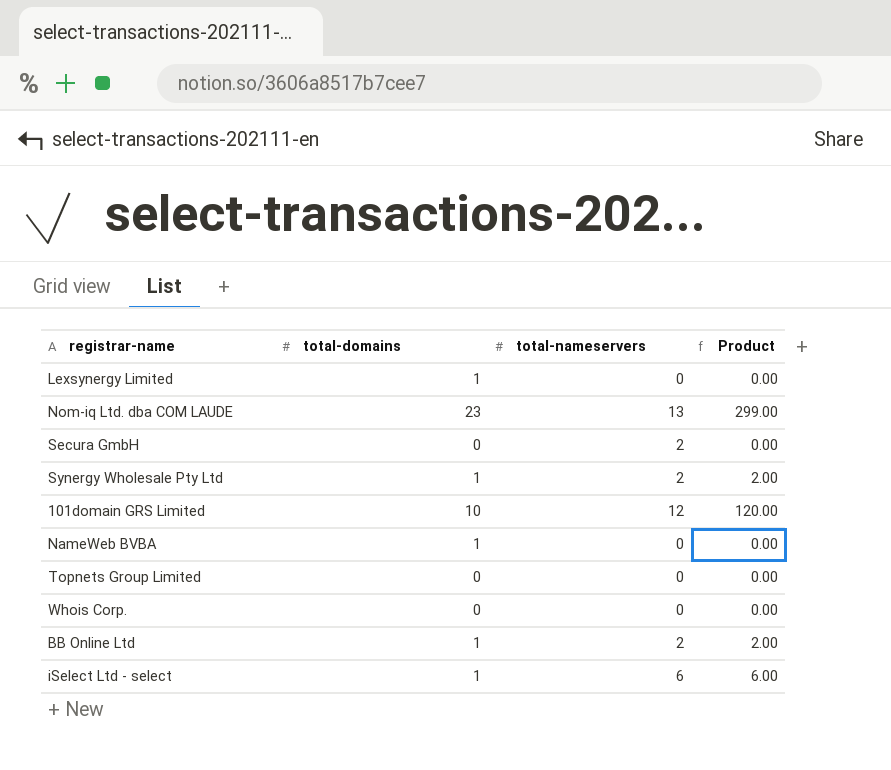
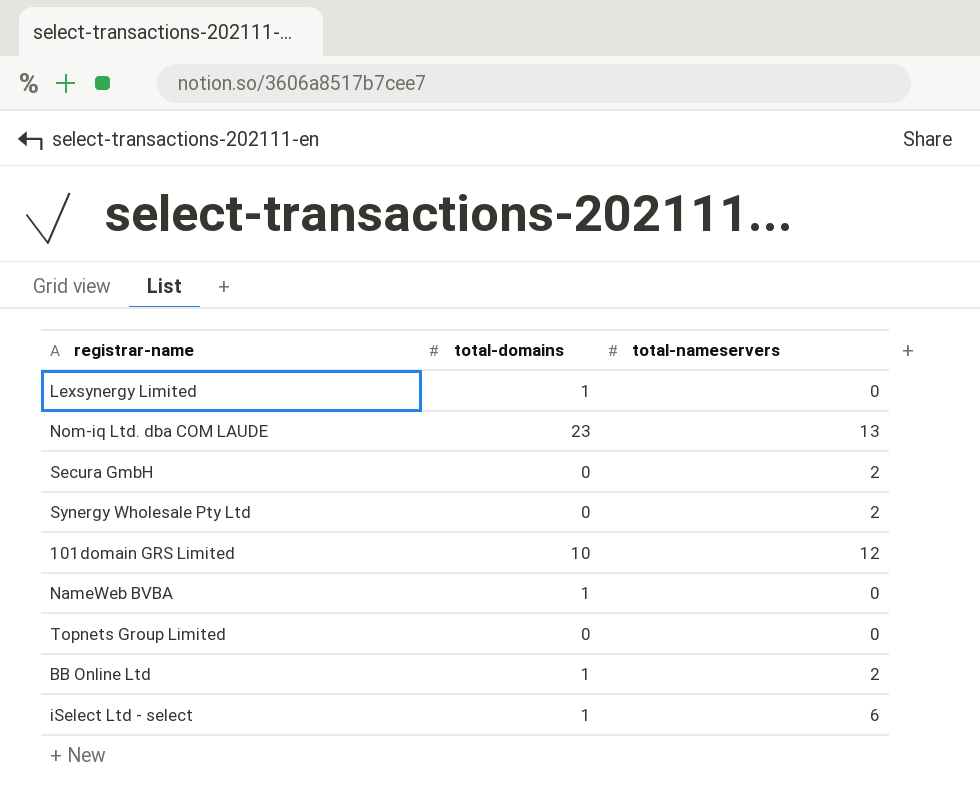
column Product | formula: [total-domains] * [total-nameservers] -> none
row Whois Corp.: 0 | 0 | 0.00 -> none
Synergy Wholesale Pty Ltd | total-domains: 1 -> 0

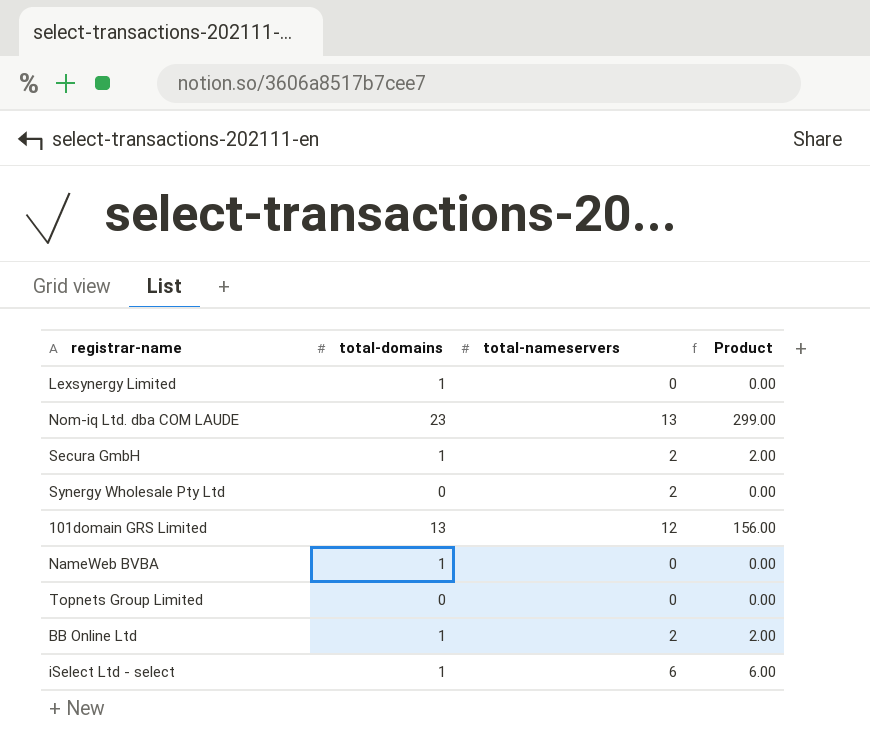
column Product | formula: none -> [total-domains] * [total-nameservers]
Secura GmbH | total-domains: 0 -> 1
101domain GRS Limited | total-domains: 10 -> 13

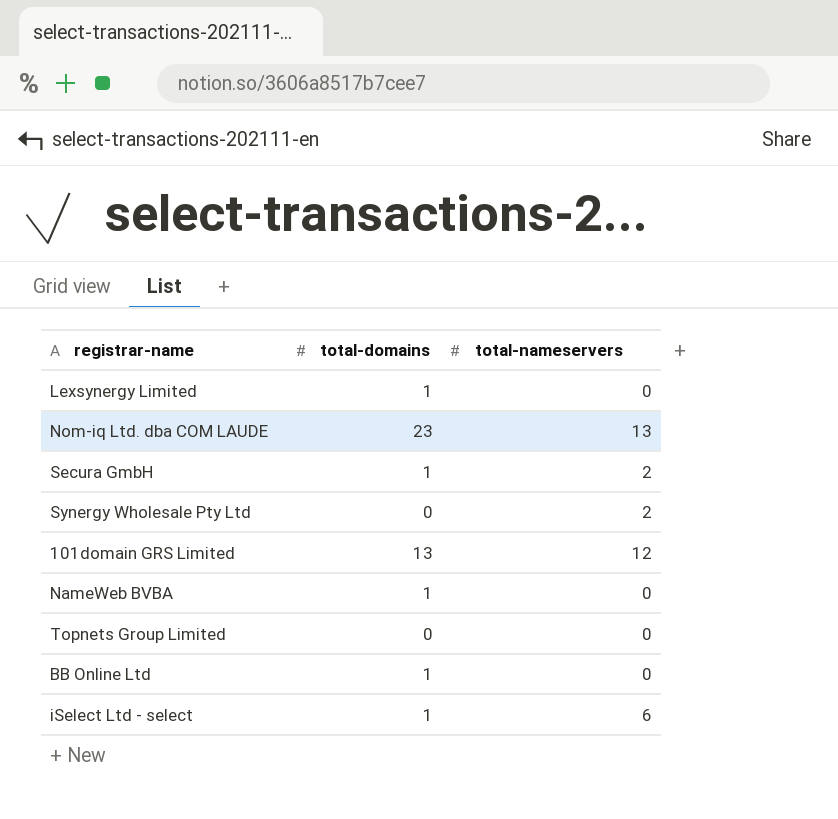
column Product | formula: [total-domains] * [total-nameservers] -> none
BB Online Ltd | total-nameservers: 2 -> 0

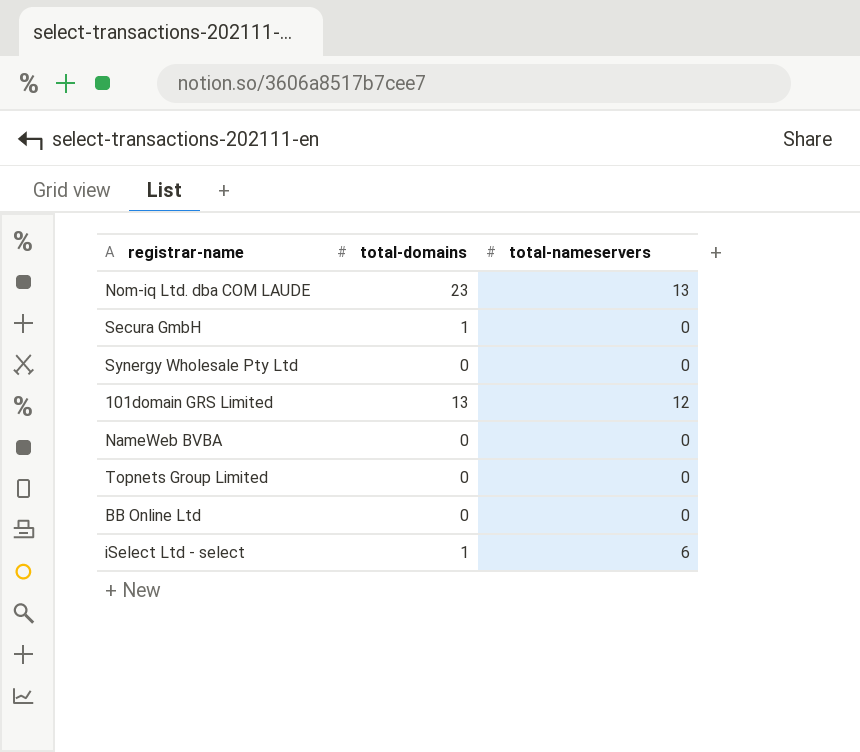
row Lexsynergy Limited: 1 | 0 -> none
Secura GmbH | total-nameservers: 2 -> 0
Synergy Wholesale Pty Ltd | total-nameservers: 2 -> 0
NameWeb BVBA | total-domains: 1 -> 0
BB Online Ltd | total-domains: 1 -> 0

